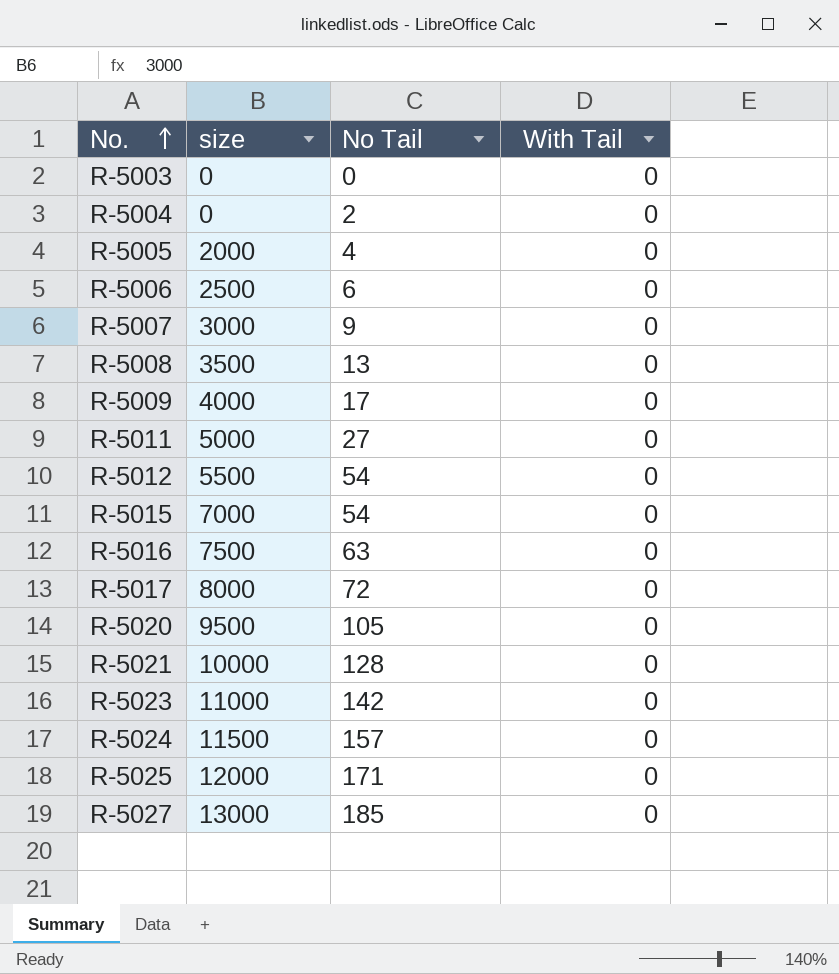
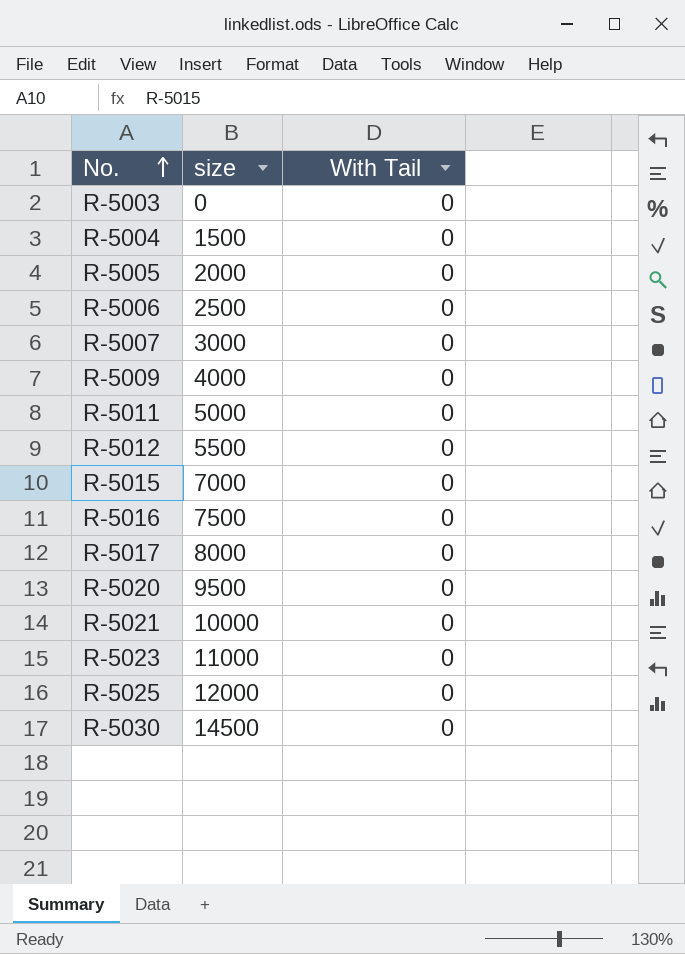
column No Tail | position: 3 -> none
row R-5008: 3500 | 13 | 0 -> none
row R-5024: 11500 | 157 | 0 -> none
row R-5027: 13000 | 185 | 0 -> none
R-5004 | size: 0 -> 1500
row R-5030: none -> 14500 | 0

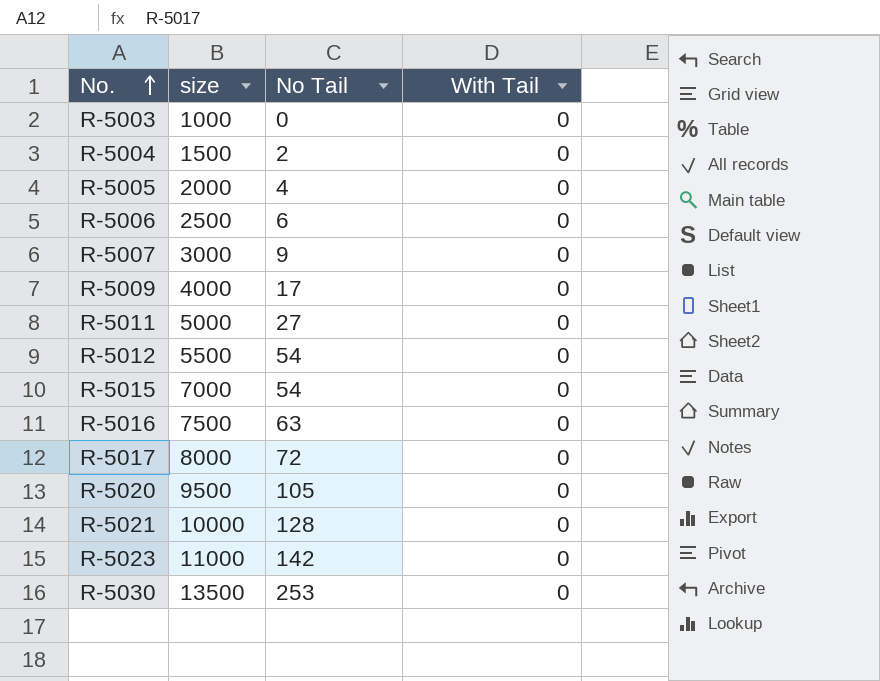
column No Tail | position: none -> 3
row R-5025: 12000 | 0 -> none
R-5003 | size: 0 -> 1000
R-5030 | size: 14500 -> 13500

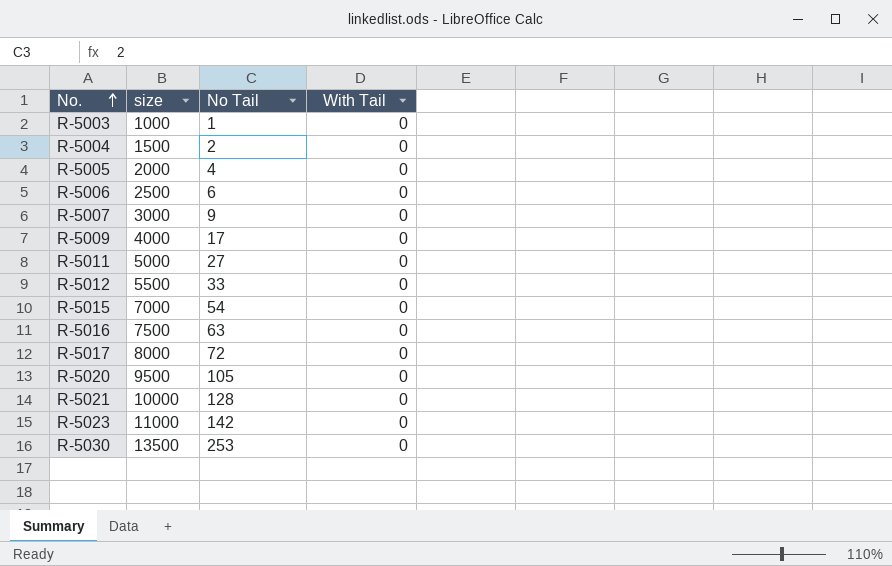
R-5003 | No Tail: 0 -> 1
R-5012 | No Tail: 54 -> 33

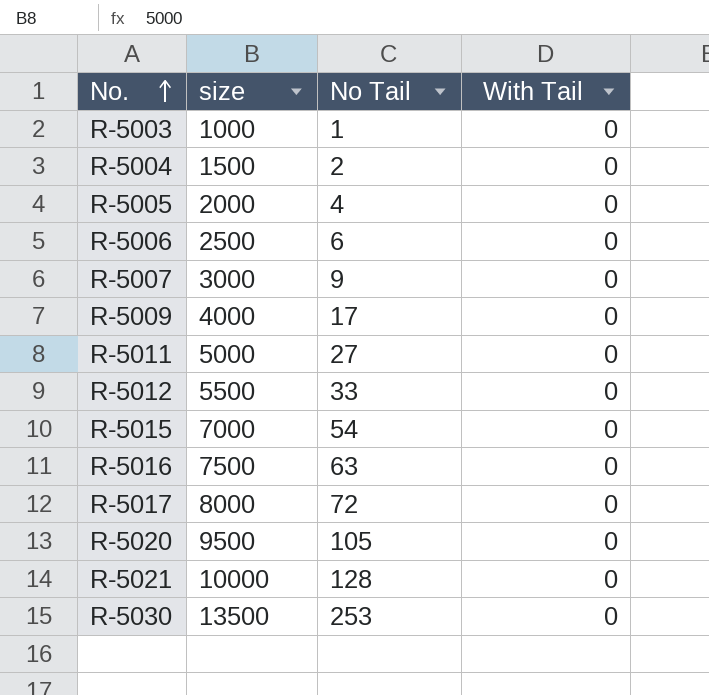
row R-5023: 11000 | 142 | 0 -> none

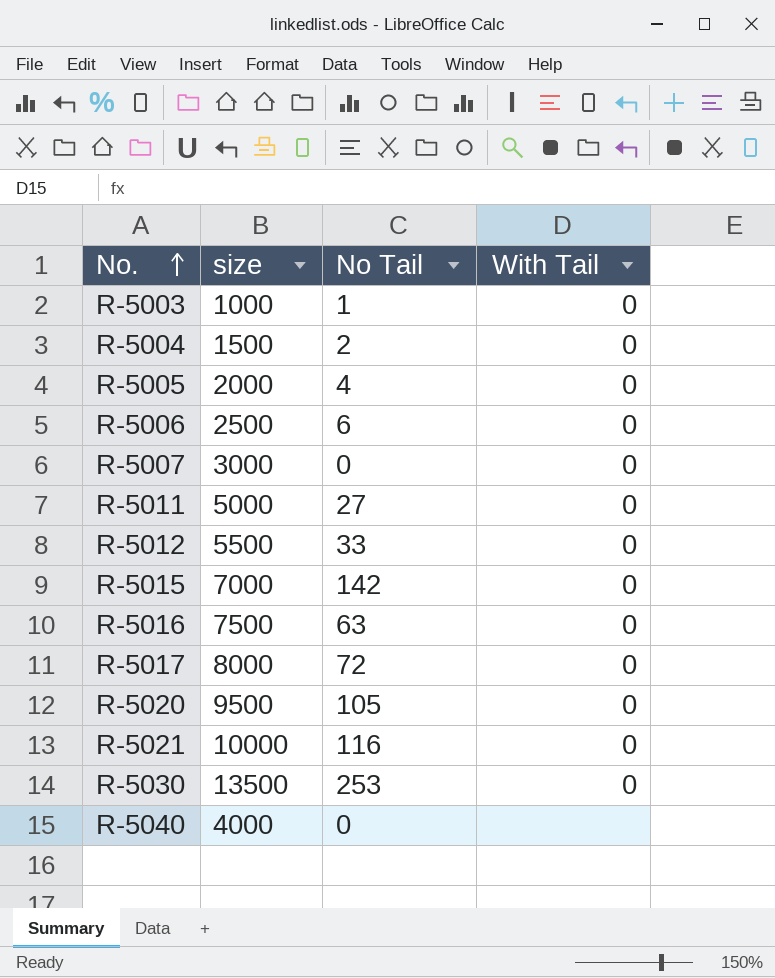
row R-5009: 4000 | 17 | 0 -> none
R-5007 | No Tail: 9 -> 0
R-5015 | No Tail: 54 -> 142
R-5021 | No Tail: 128 -> 116
row R-5040: none -> 4000 | 0 | none

